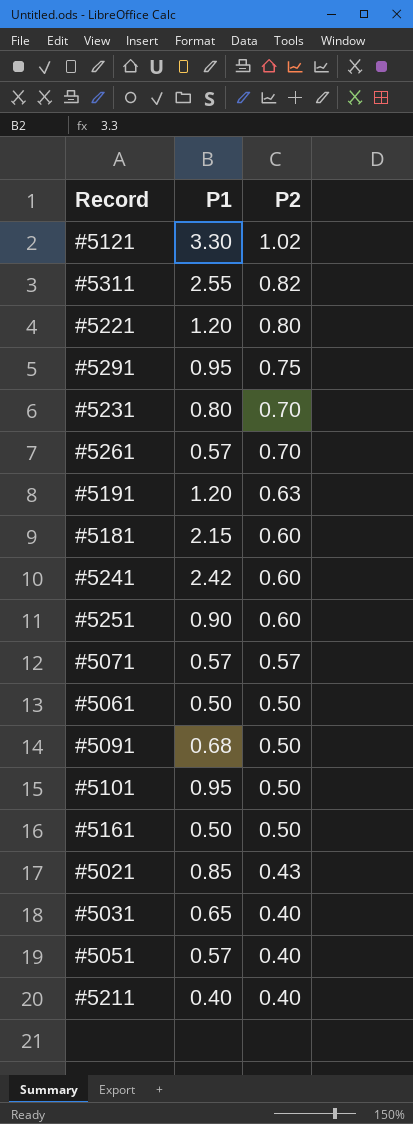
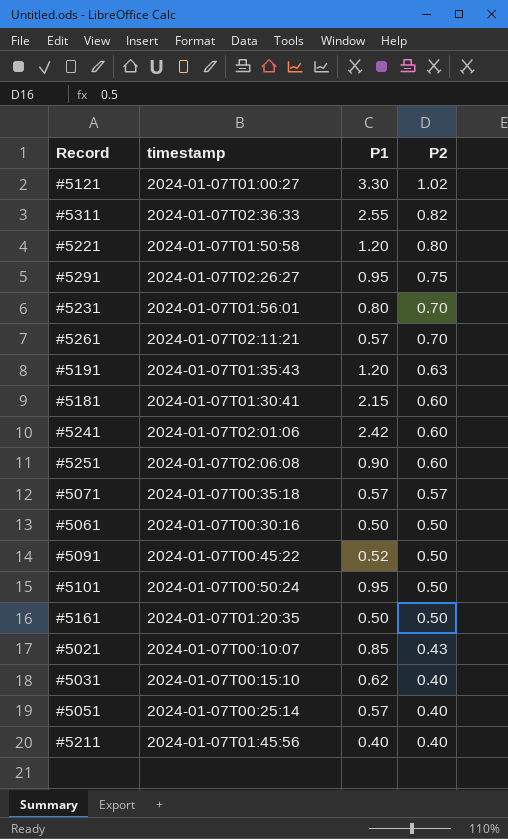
column timestamp | position: none -> 2
#5091 | P1: 0.68 -> 0.52
#5031 | P1: 0.65 -> 0.62

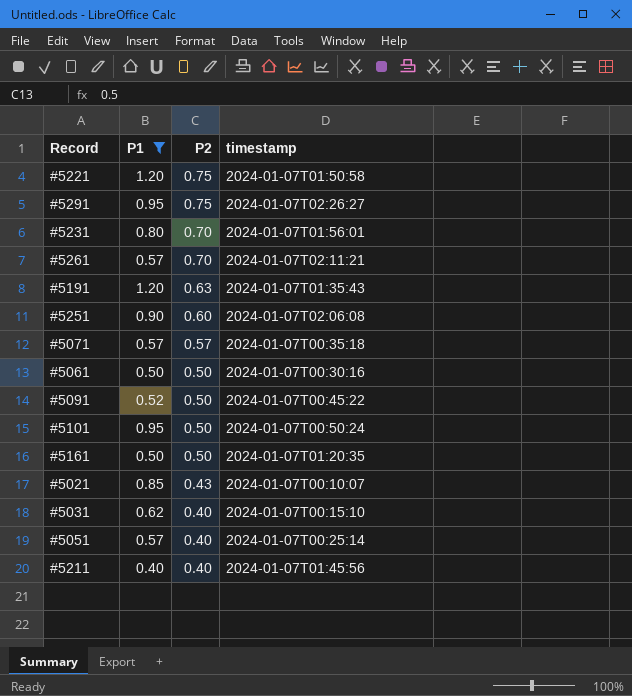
filter: none -> P1 <= 1.20
column timestamp | position: 2 -> 4
#5221 | P2: 0.80 -> 0.75

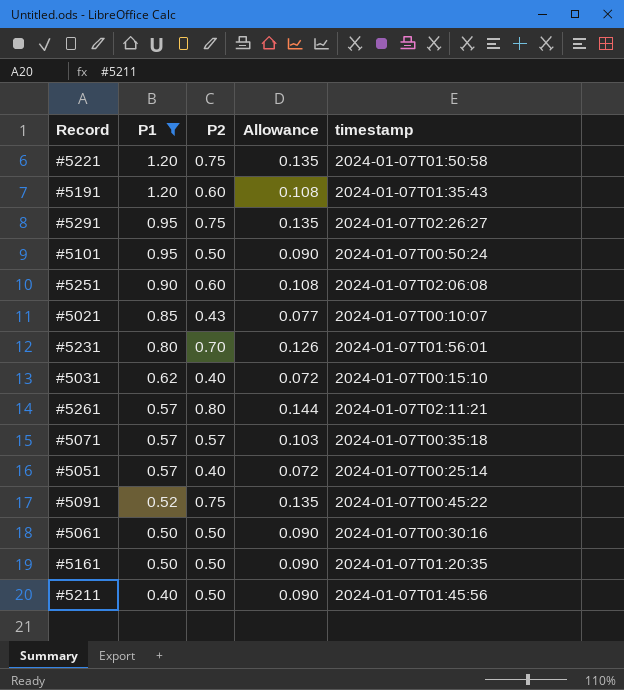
row order: P2 descending -> P1 descending
column Allowance | formula: none -> [P2] * 0.18
#5191 | P2: 0.63 -> 0.60
#5261 | P2: 0.70 -> 0.80
#5091 | P2: 0.50 -> 0.75
#5211 | P2: 0.40 -> 0.50

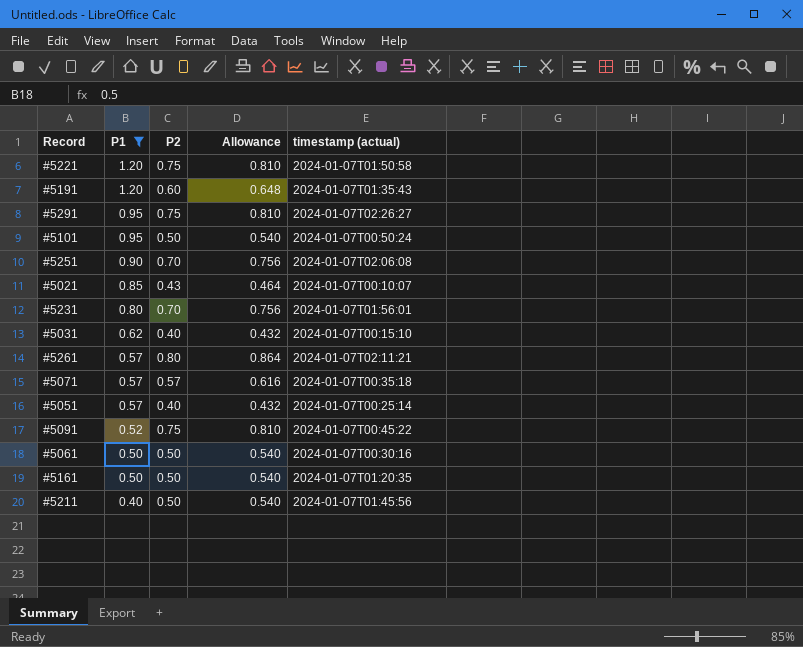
column Allowance | formula: [P2] * 0.18 -> [P2] * 1.08
column name: timestamp -> timestamp (actual)
#5251 | P2: 0.60 -> 0.70

